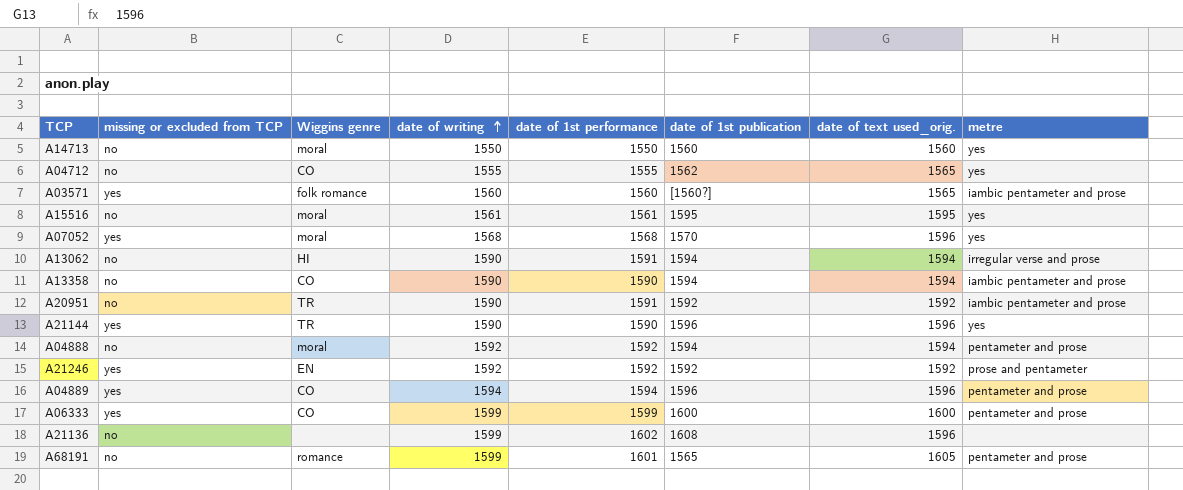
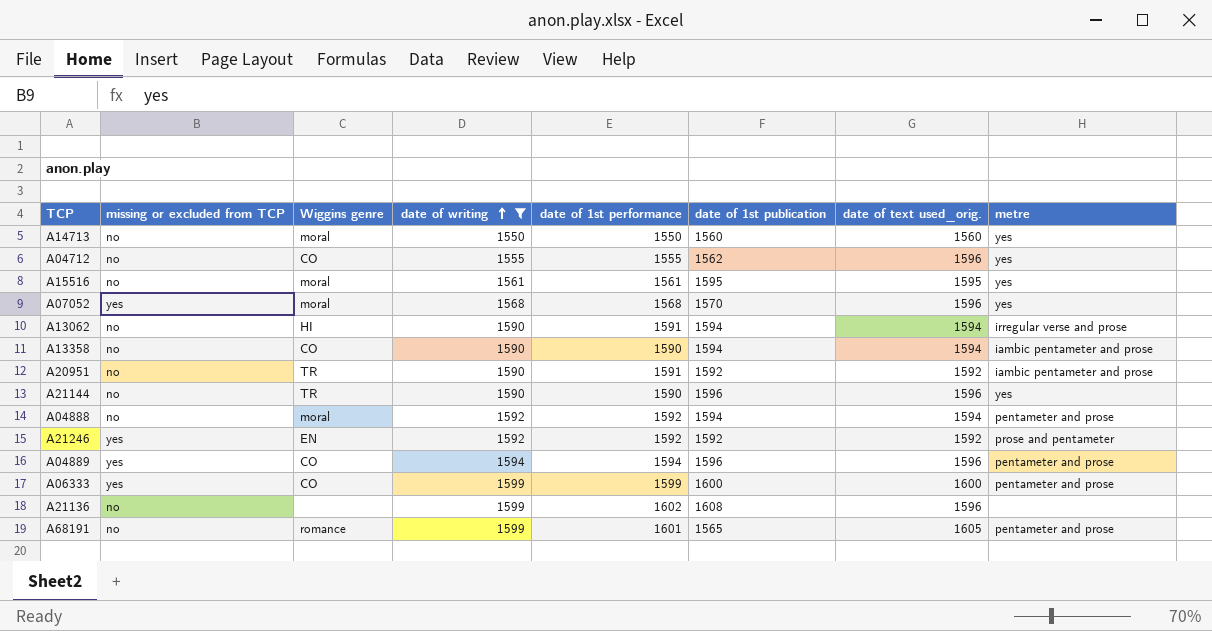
filter: none -> date of writing != 1560
A04712 | date of text used_orig.: 1565 -> 1596
A21144 | missing or excluded from TCP: yes -> no

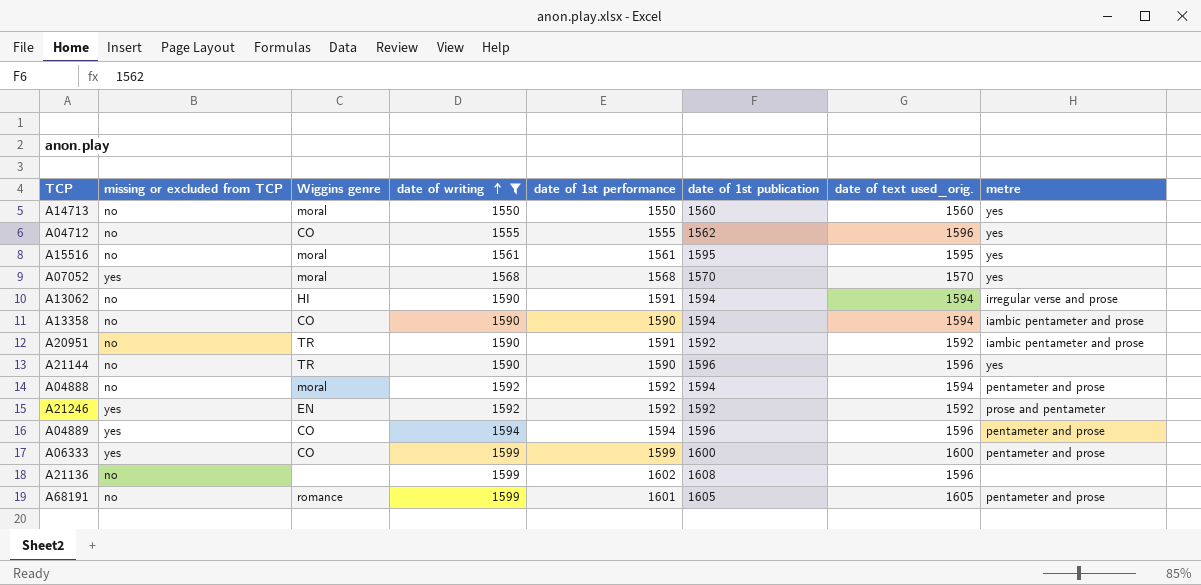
A07052 | date of text used_orig.: 1596 -> 1570
A68191 | date of 1st publication: 1565 -> 1605

